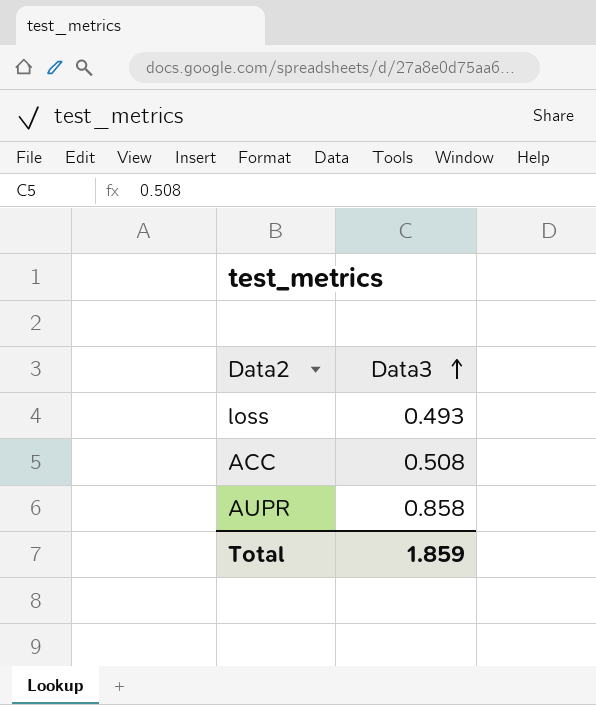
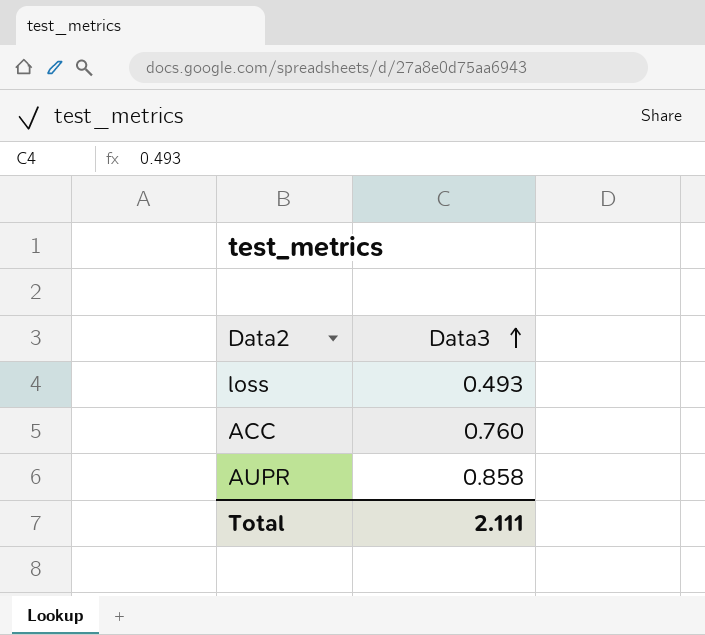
ACC | Data3: 0.508 -> 0.760
Total | Data3: 1.859 -> 2.111

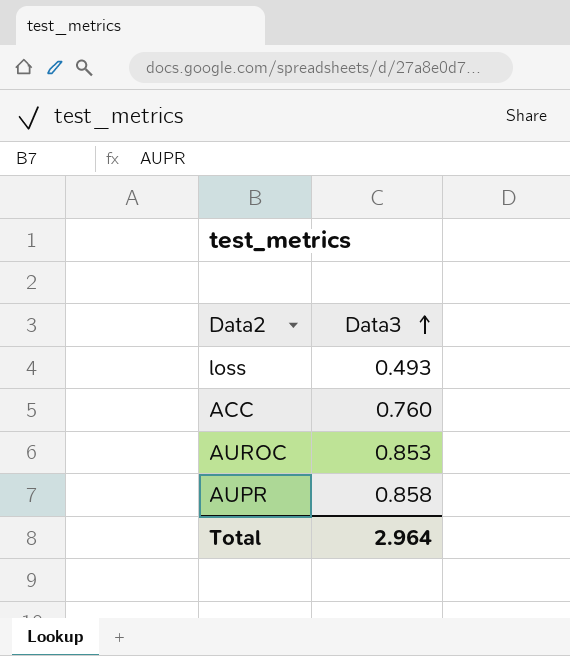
row AUROC: none -> 0.853
Total | Data3: 2.111 -> 2.964

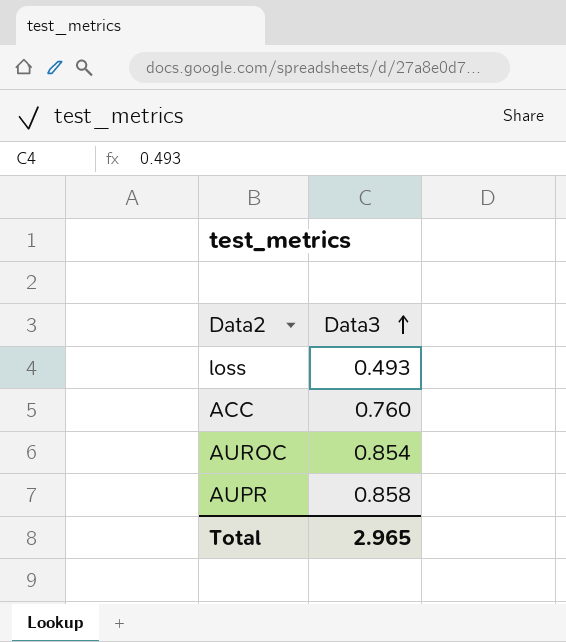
AUROC | Data3: 0.853 -> 0.854
Total | Data3: 2.964 -> 2.965

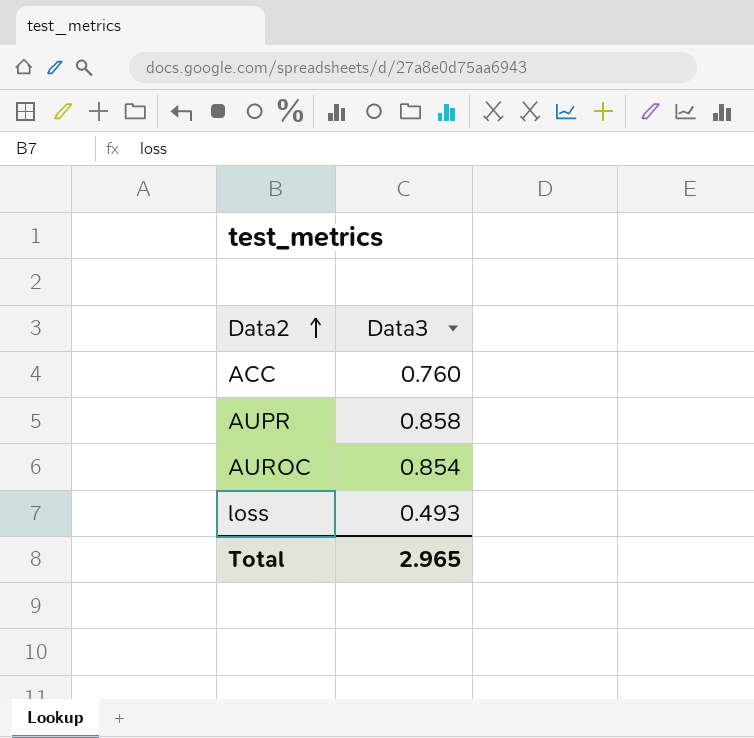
row order: Data3 ascending -> Data2 ascending

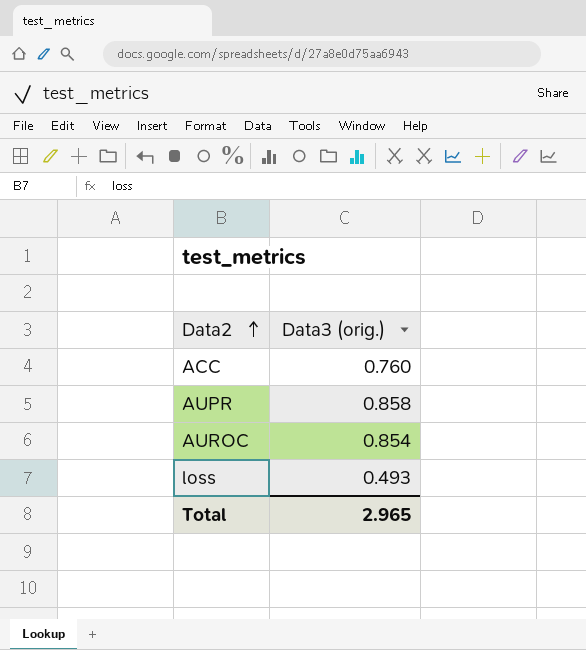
column name: Data3 -> Data3 (orig.)

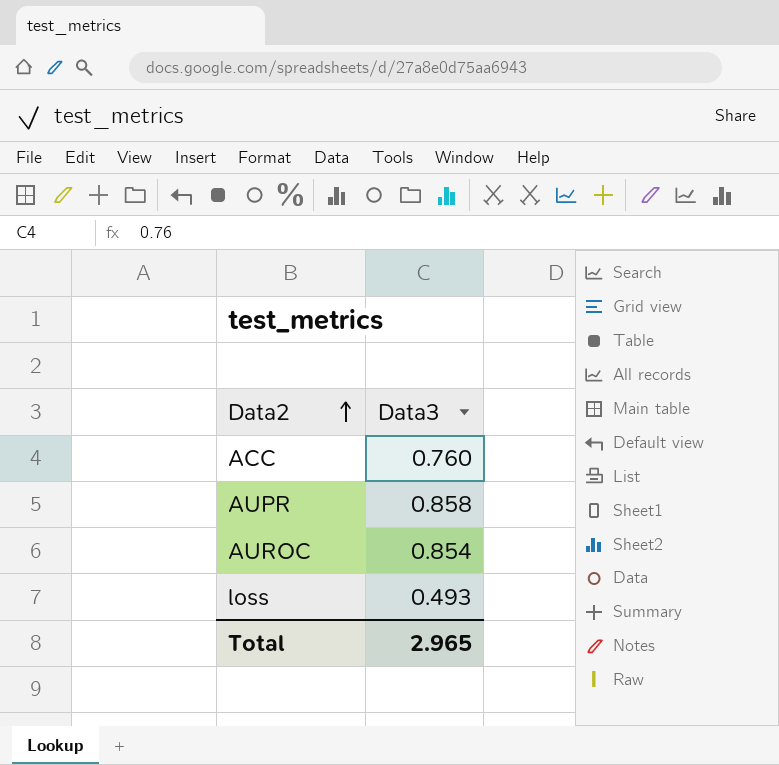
column name: Data3 (orig.) -> Data3

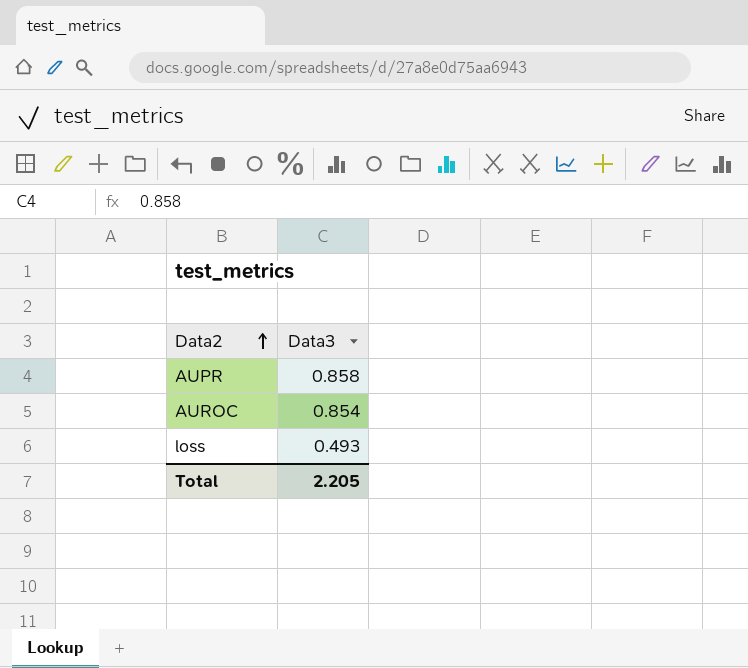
row ACC: 0.760 -> none
Total | Data3: 2.965 -> 2.205

